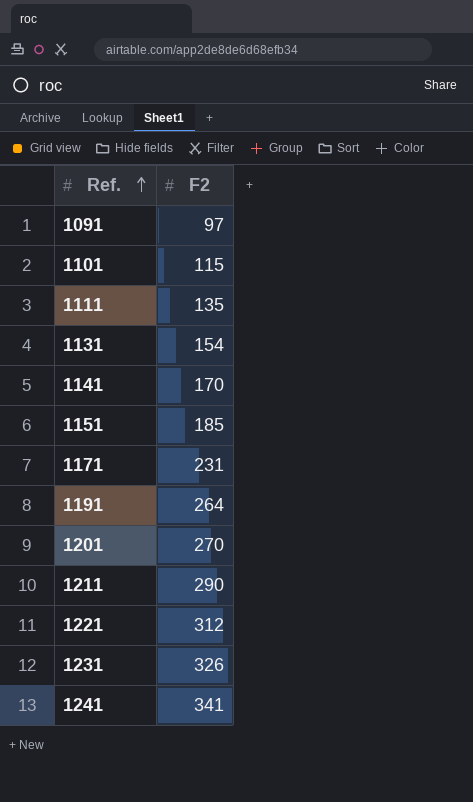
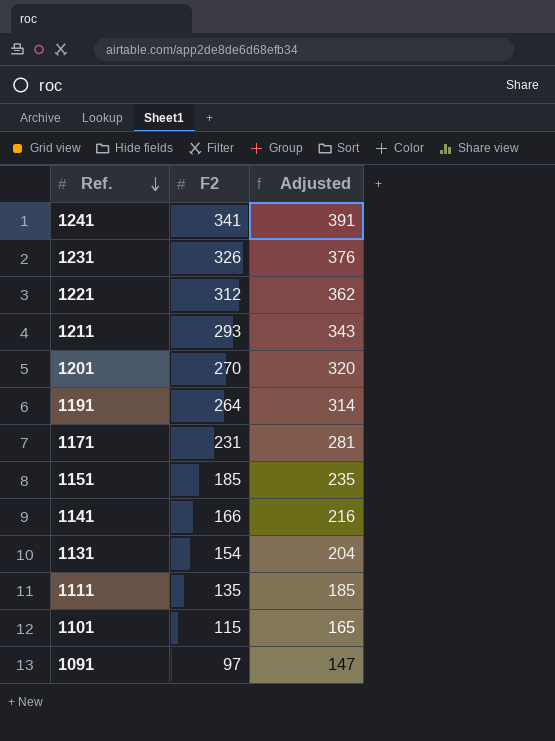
row order: Ref. ascending -> Ref. descending
column Adjusted | formula: none -> [F2] + 50
1211 | F2: 290 -> 293
1141 | F2: 170 -> 166

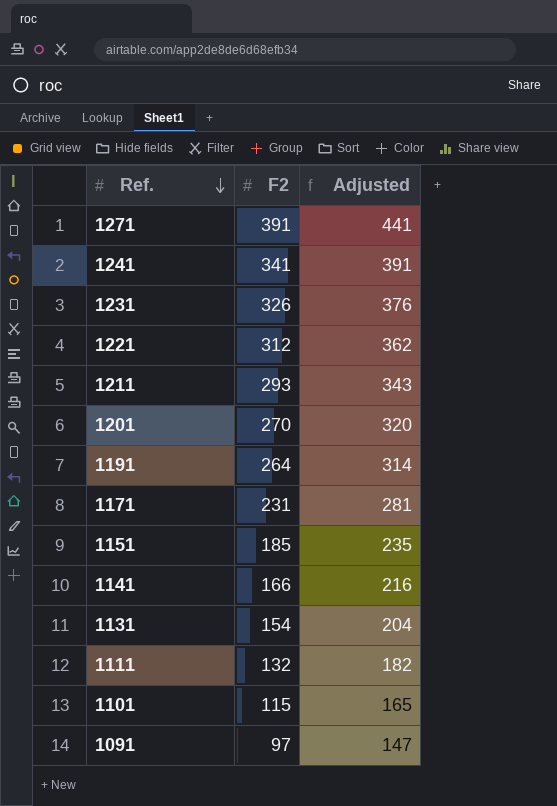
row 1271: none -> 391 | 441
1111 | F2: 135 -> 132
1111 | Adjusted: 185 -> 182

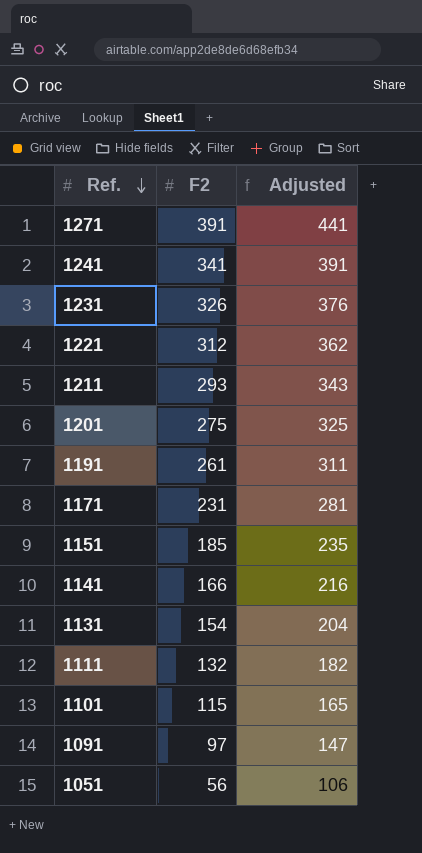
1201 | F2: 270 -> 275
1201 | Adjusted: 320 -> 325
1191 | F2: 264 -> 261
1191 | Adjusted: 314 -> 311
row 1051: none -> 56 | 106

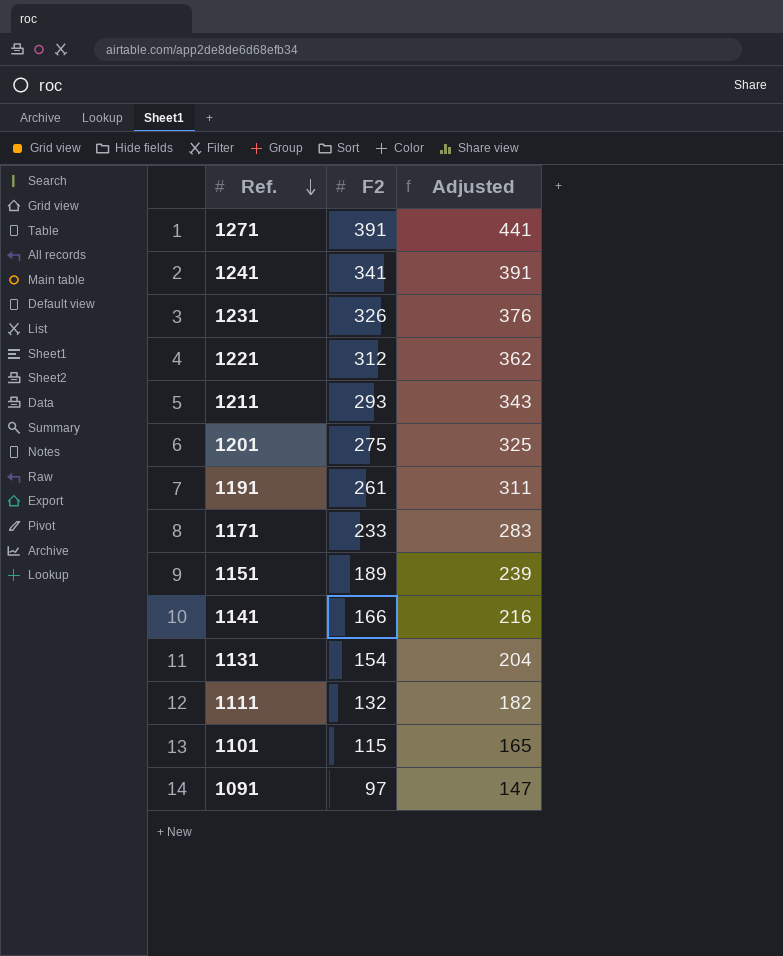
row 1051: 56 | 106 -> none
1171 | F2: 231 -> 233
1171 | Adjusted: 281 -> 283
1151 | F2: 185 -> 189
1151 | Adjusted: 235 -> 239

